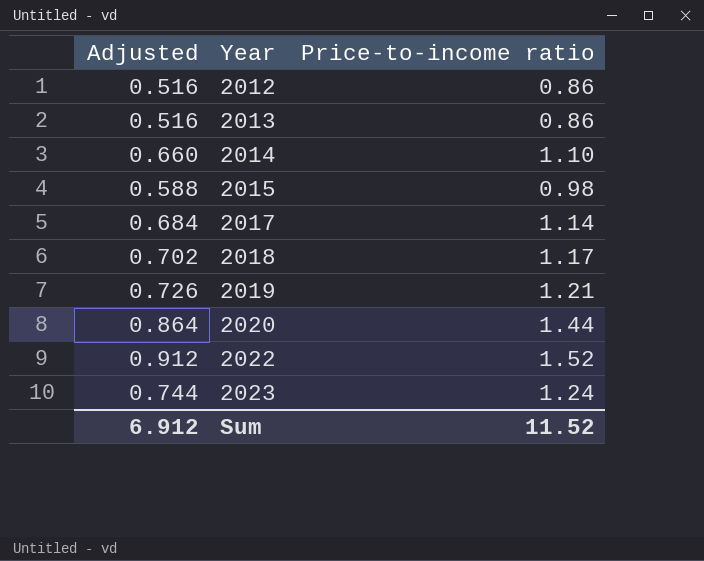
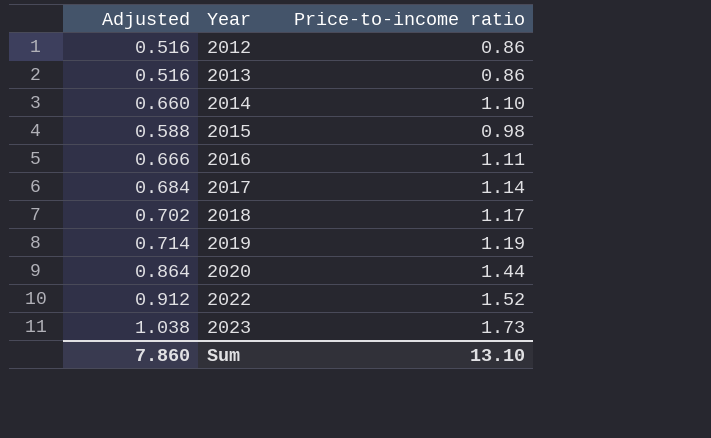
row 2016: none -> 0.666 | 1.11
2019 | Adjusted: 0.726 -> 0.714
2019 | Price-to-income ratio: 1.21 -> 1.19
2023 | Adjusted: 0.744 -> 1.038
2023 | Price-to-income ratio: 1.24 -> 1.73
Sum | Adjusted: 6.912 -> 7.860
Sum | Price-to-income ratio: 11.52 -> 13.10

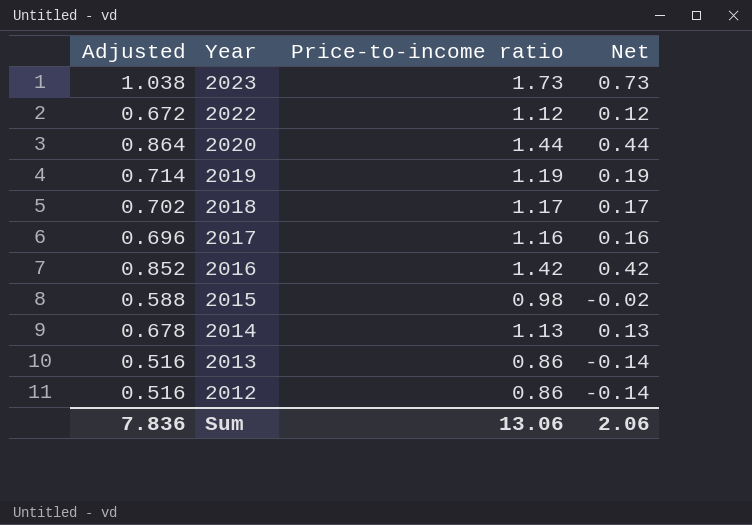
row order: Year ascending -> Year descending
column Net | formula: none -> [Price-to-income ratio] - 1
2022 | Adjusted: 0.912 -> 0.672
2022 | Price-to-income ratio: 1.52 -> 1.12
2017 | Adjusted: 0.684 -> 0.696
2017 | Price-to-income ratio: 1.14 -> 1.16
2016 | Adjusted: 0.666 -> 0.852
2016 | Price-to-income ratio: 1.11 -> 1.42
2014 | Adjusted: 0.660 -> 0.678
2014 | Price-to-income ratio: 1.10 -> 1.13
Sum | Adjusted: 7.860 -> 7.836
Sum | Price-to-income ratio: 13.10 -> 13.06

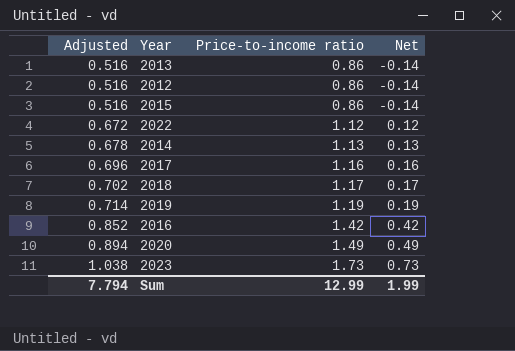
row order: Year descending -> Adjusted ascending
2015 | Adjusted: 0.588 -> 0.516
2015 | Price-to-income ratio: 0.98 -> 0.86
2015 | Net: -0.02 -> -0.14
2020 | Adjusted: 0.864 -> 0.894
2020 | Price-to-income ratio: 1.44 -> 1.49
2020 | Net: 0.44 -> 0.49
Sum | Adjusted: 7.836 -> 7.794
Sum | Price-to-income ratio: 13.06 -> 12.99
Sum | Net: 2.06 -> 1.99

